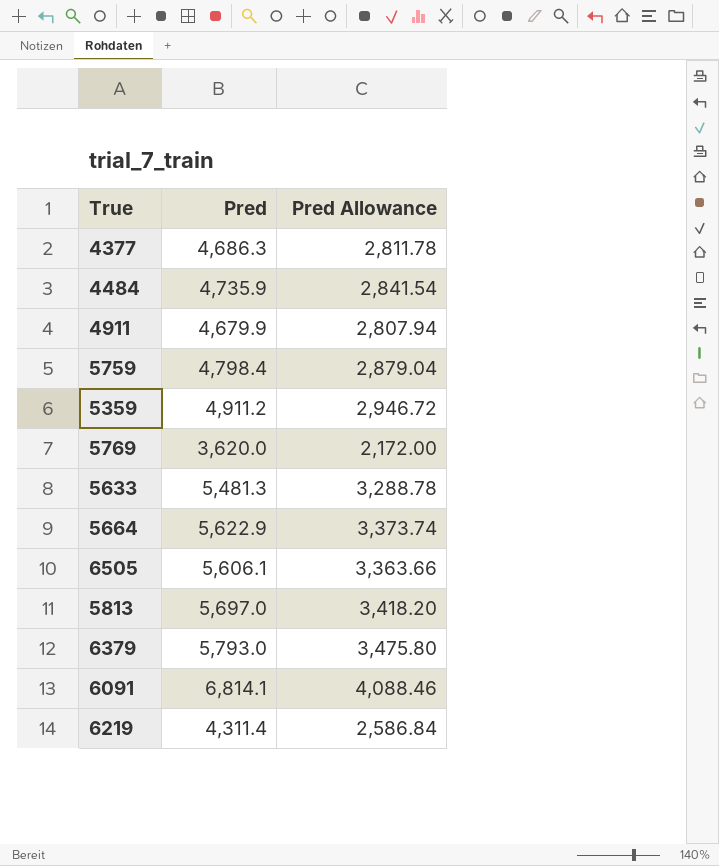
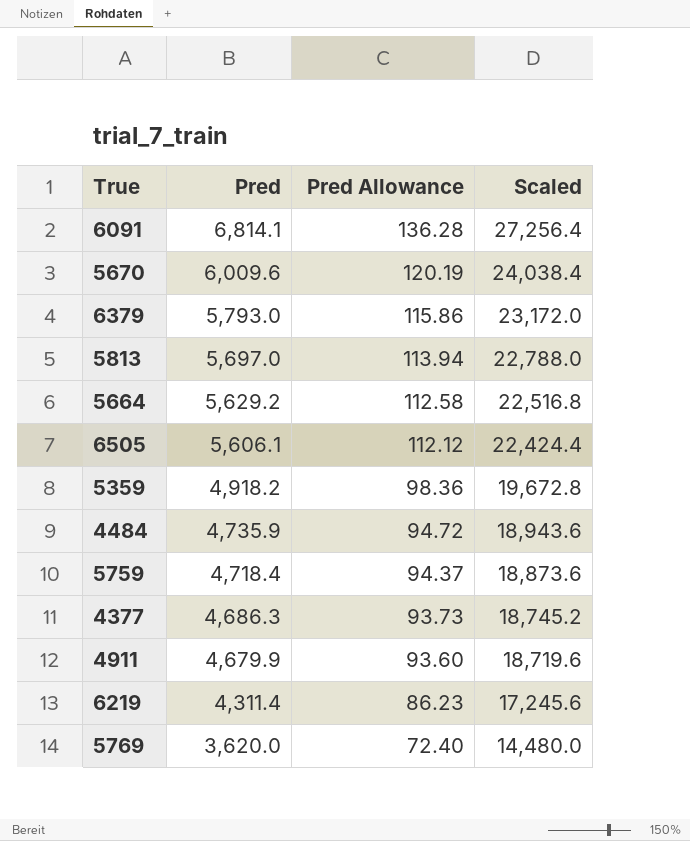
row order: none -> Pred descending
column Pred Allowance | formula: [Pred] * 0.6 -> [Pred] * 0.02
column Scaled | formula: none -> [Pred] * 4
row 5633: 5,481.3 | 3,288.78 -> none
row 5670: none -> 6,009.6 | 120.19 | 24,038.4
5664 | Pred: 5,622.9 -> 5,629.2
5359 | Pred: 4,911.2 -> 4,918.2
5759 | Pred: 4,798.4 -> 4,718.4

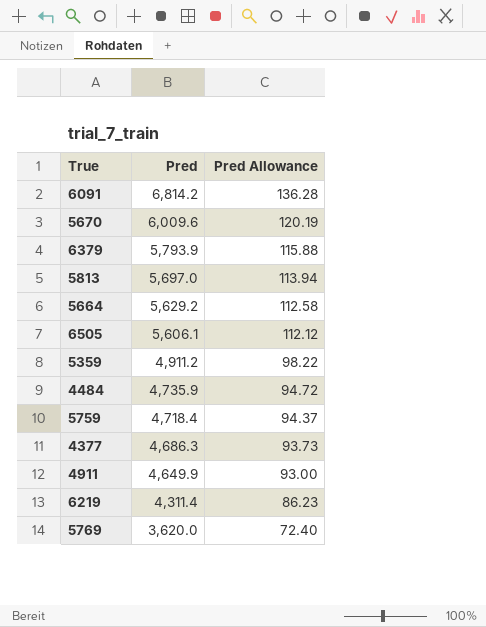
column Scaled | formula: [Pred] * 4 -> none
6091 | Pred: 6,814.1 -> 6,814.2
6379 | Pred: 5,793.0 -> 5,793.9
6379 | Pred Allowance: 115.86 -> 115.88
5359 | Pred: 4,918.2 -> 4,911.2
5359 | Pred Allowance: 98.36 -> 98.22
4911 | Pred: 4,679.9 -> 4,649.9
4911 | Pred Allowance: 93.60 -> 93.00

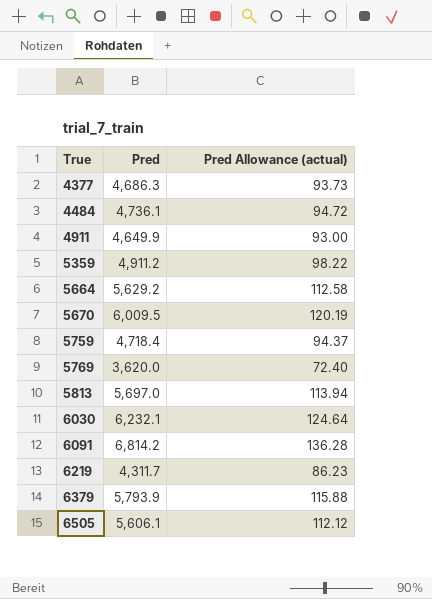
row order: Pred descending -> True ascending
column name: Pred Allowance -> Pred Allowance (actual)
4484 | Pred: 4,735.9 -> 4,736.1
5670 | Pred: 6,009.6 -> 6,009.5
row 6030: none -> 6,232.1 | 124.64
6219 | Pred: 4,311.4 -> 4,311.7

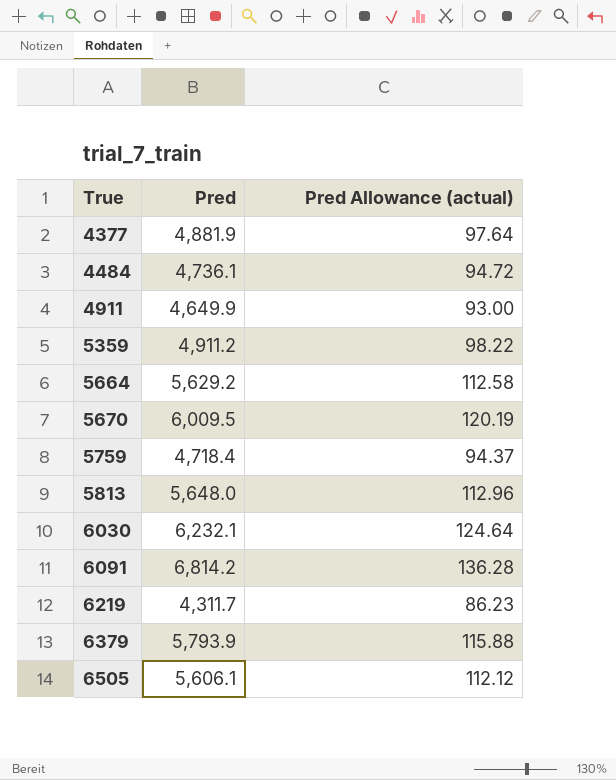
row 5769: 3,620.0 | 72.40 -> none
4377 | Pred: 4,686.3 -> 4,881.9
4377 | Pred Allowance (actual): 93.73 -> 97.64
5813 | Pred: 5,697.0 -> 5,648.0
5813 | Pred Allowance (actual): 113.94 -> 112.96

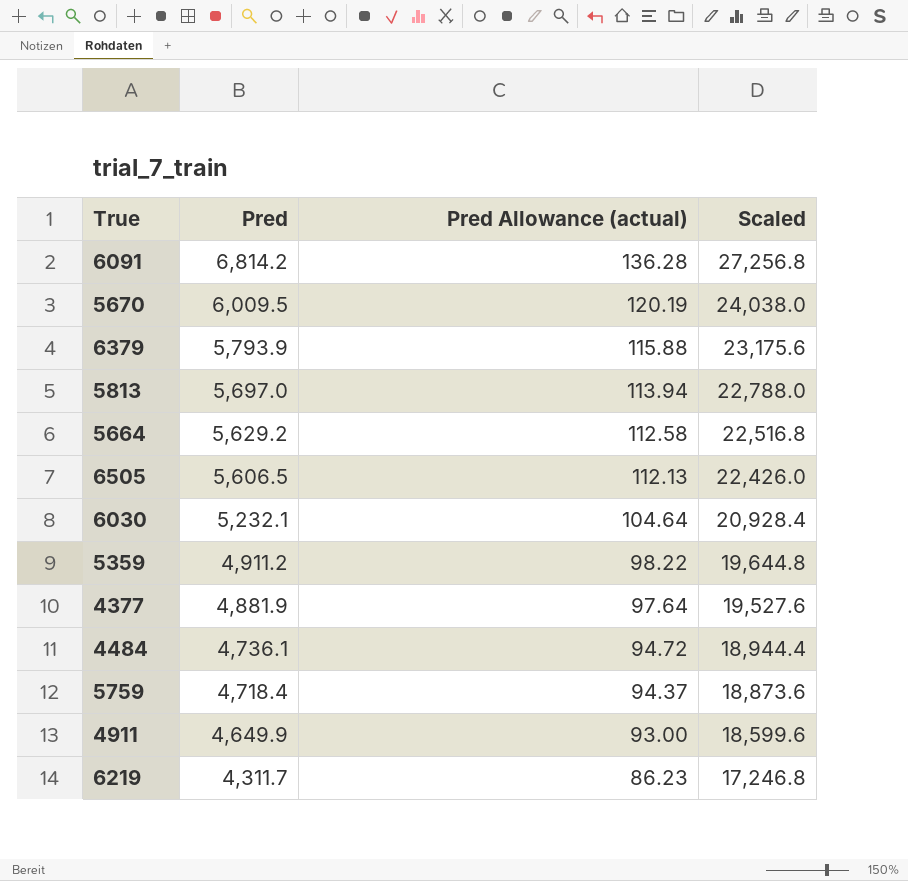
row order: True ascending -> Pred descending
column Scaled | formula: none -> [Pred] * 4
5813 | Pred: 5,648.0 -> 5,697.0
5813 | Pred Allowance (actual): 112.96 -> 113.94
6505 | Pred: 5,606.1 -> 5,606.5
6505 | Pred Allowance (actual): 112.12 -> 112.13
6030 | Pred: 6,232.1 -> 5,232.1
6030 | Pred Allowance (actual): 124.64 -> 104.64

